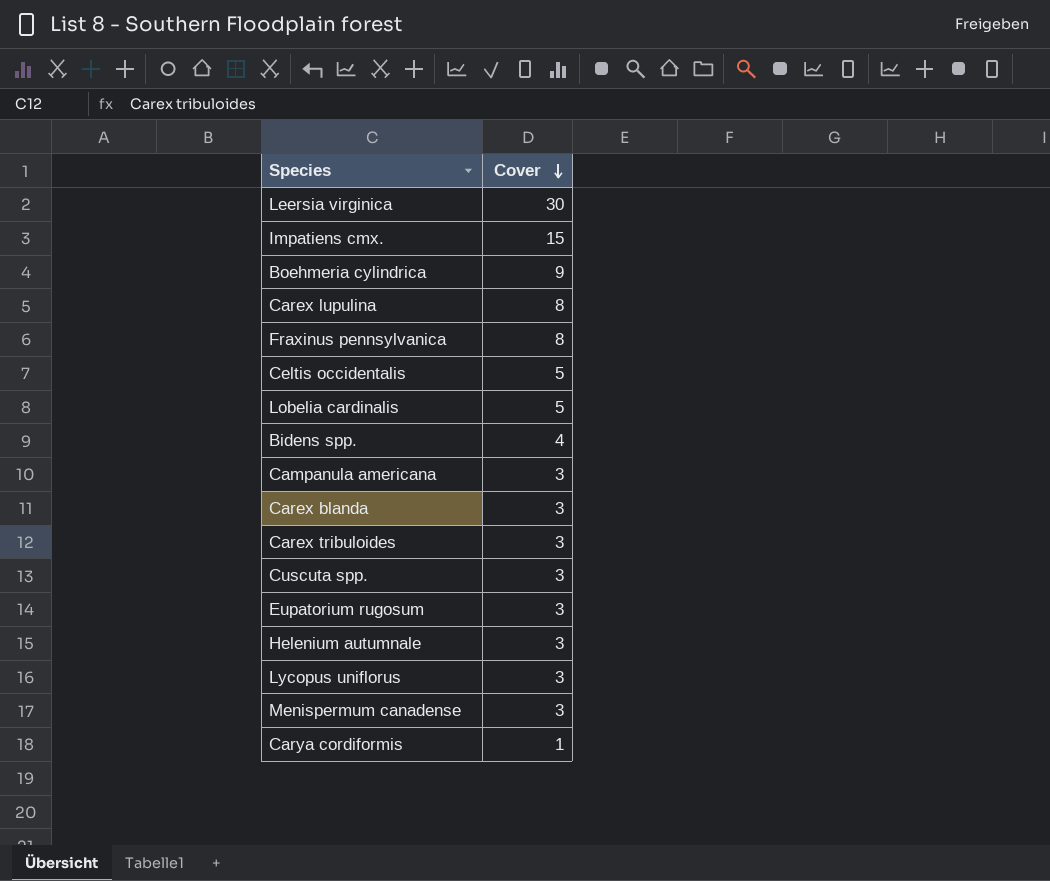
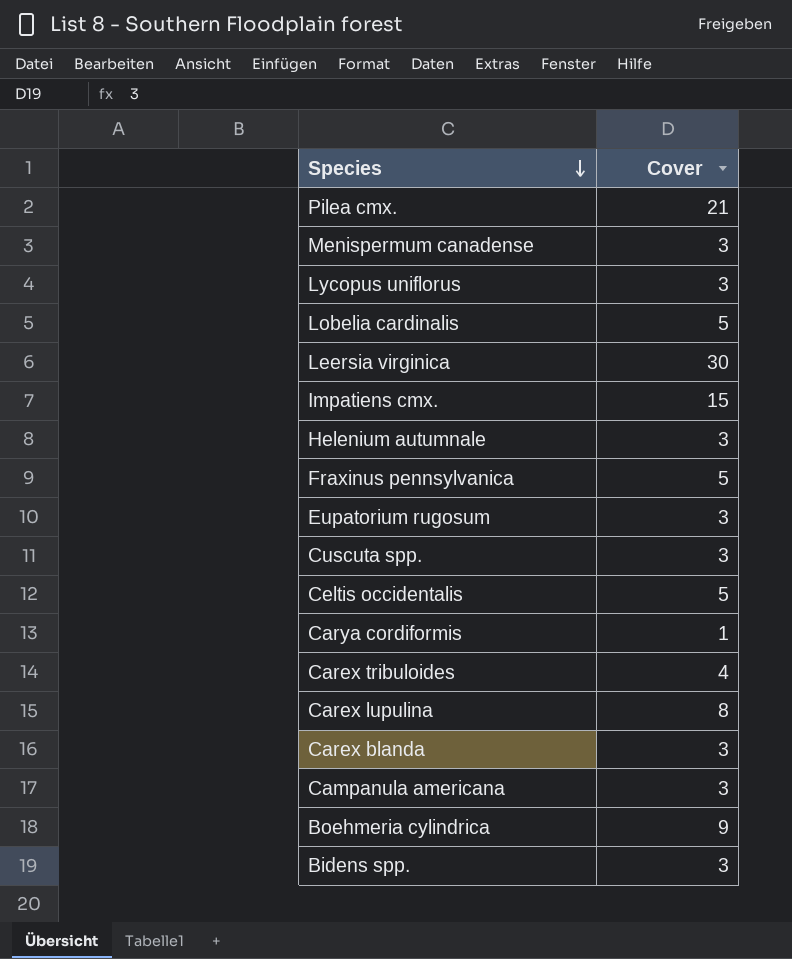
row order: Cover descending -> Species descending
row Pilea cmx.: none -> 21
Fraxinus pennsylvanica | Cover: 8 -> 5
Carex tribuloides | Cover: 3 -> 4
Bidens spp. | Cover: 4 -> 3

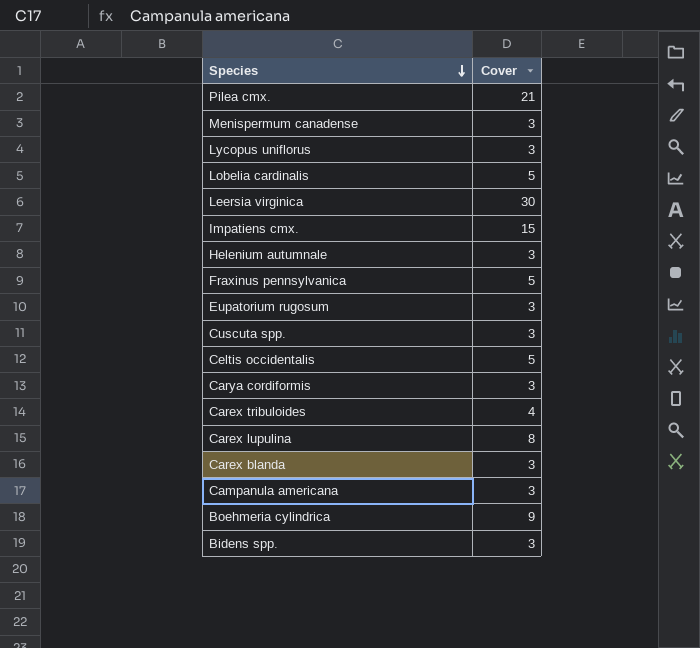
Carya cordiformis | Cover: 1 -> 3

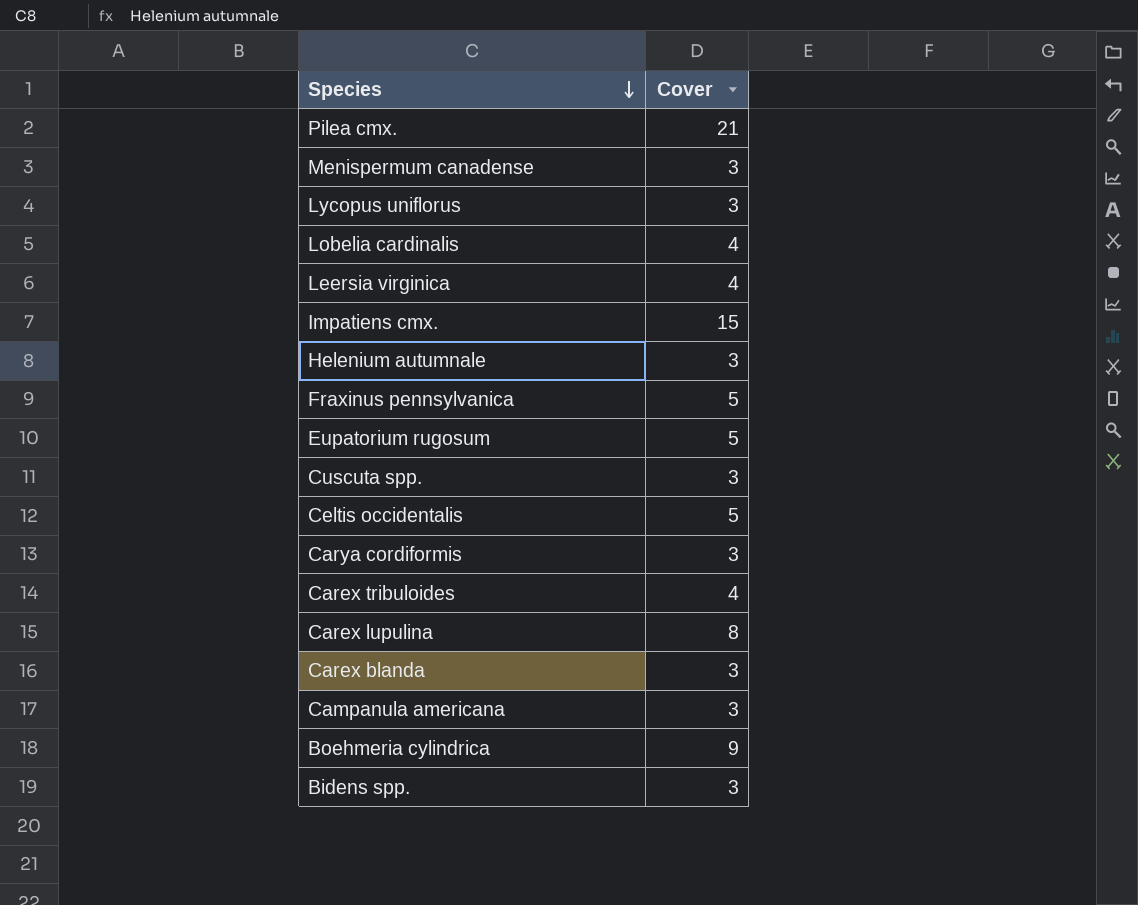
Lobelia cardinalis | Cover: 5 -> 4
Leersia virginica | Cover: 30 -> 4
Eupatorium rugosum | Cover: 3 -> 5

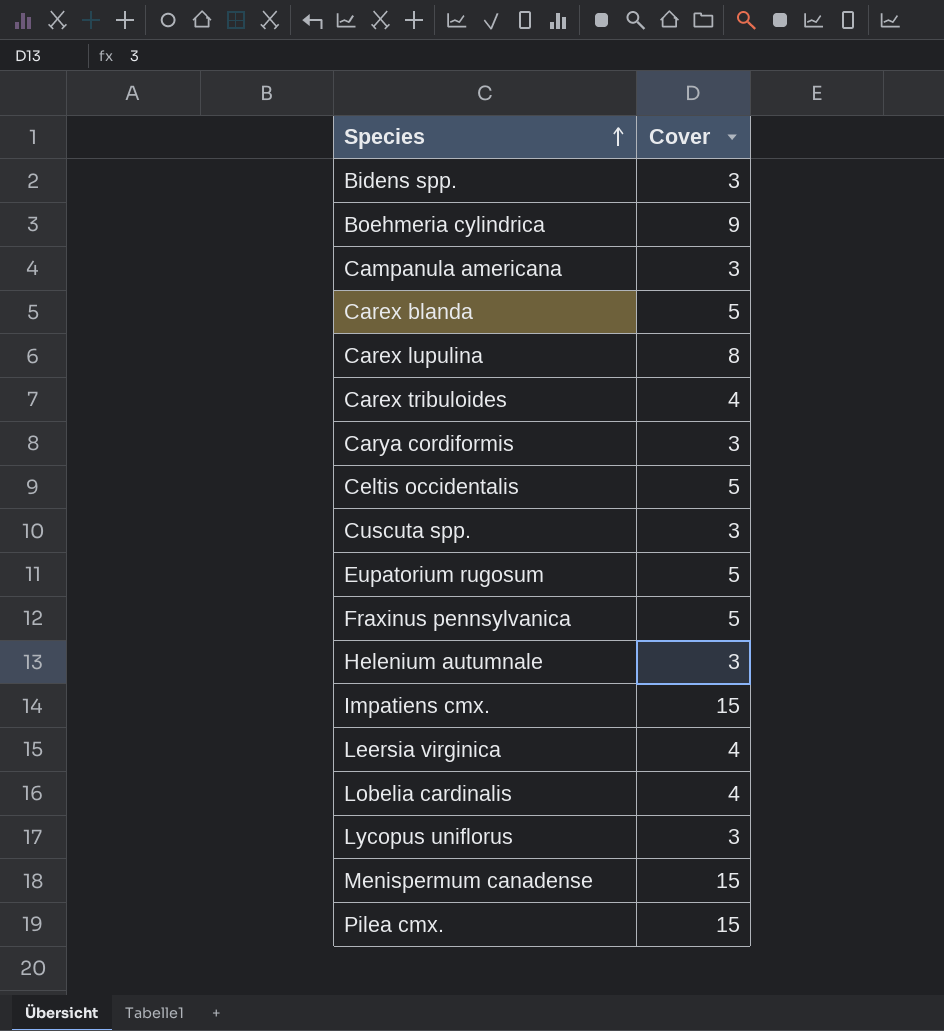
row order: Species descending -> Species ascending
Carex blanda | Cover: 3 -> 5
Menispermum canadense | Cover: 3 -> 15
Pilea cmx. | Cover: 21 -> 15

